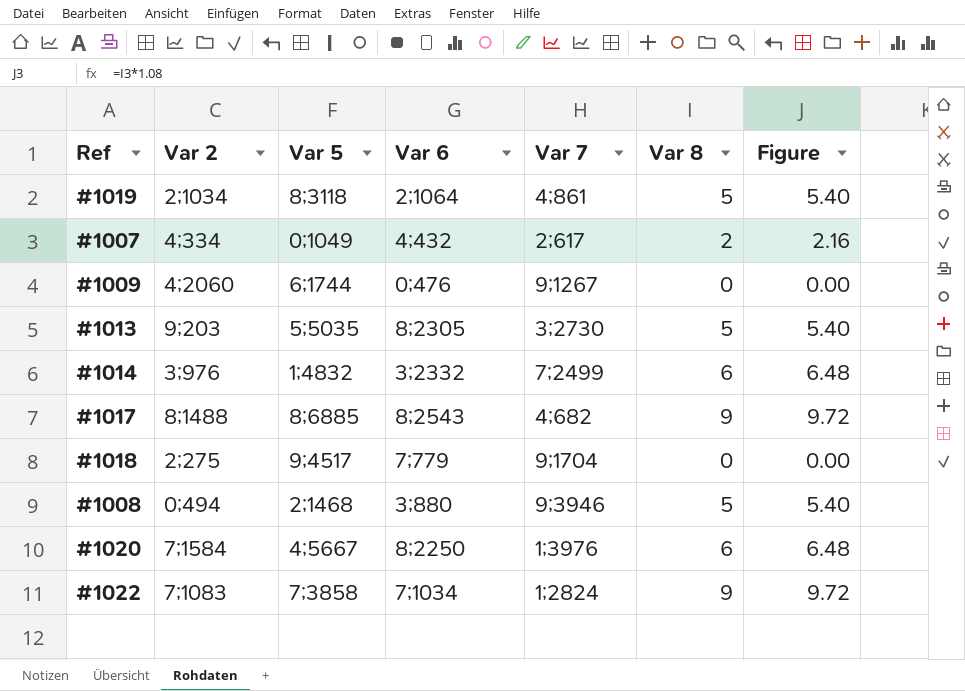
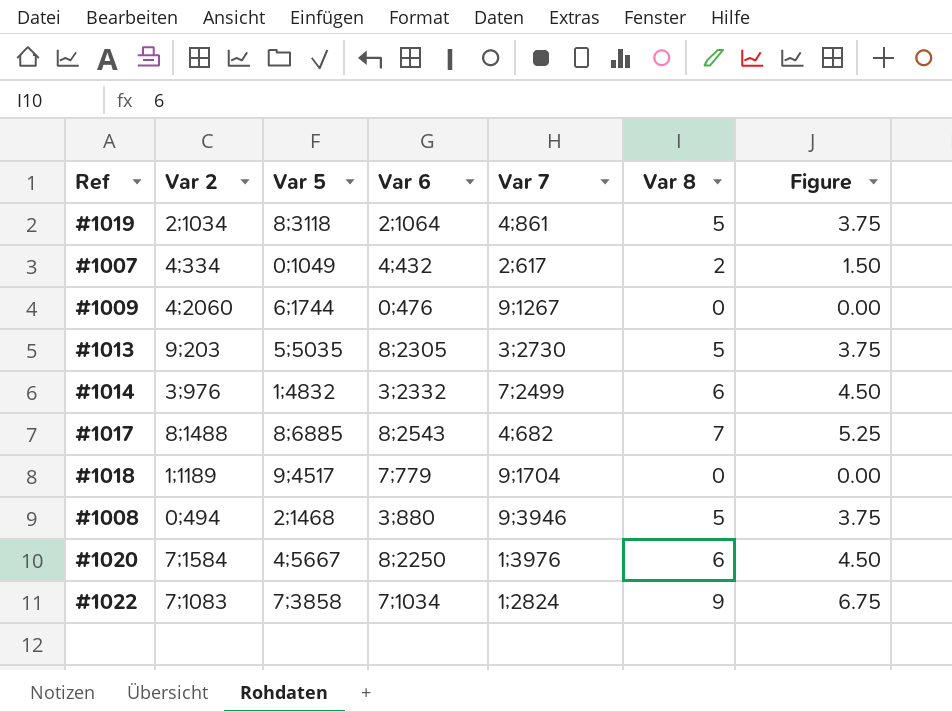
column Figure | formula: [Var 8] * 1.08 -> [Var 8] * 0.75
#1017 | Var 8: 9 -> 7
#1018 | Var 2: 2;275 -> 1;1189

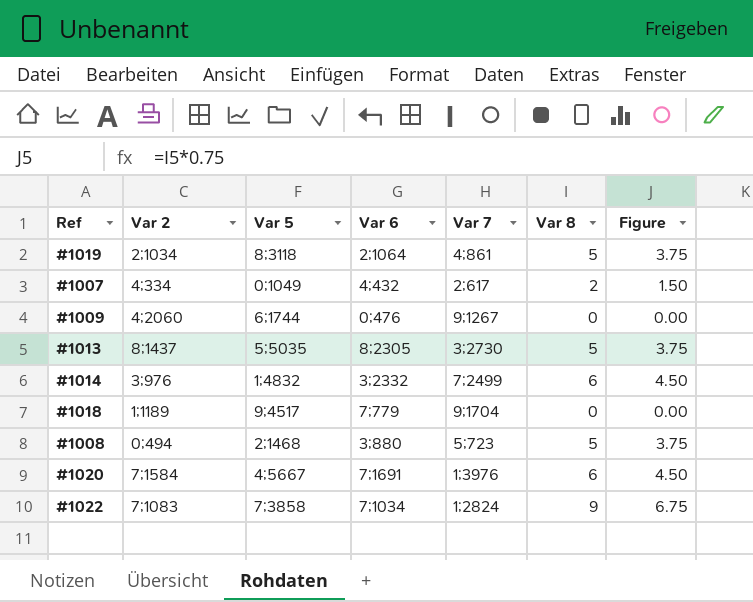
row #1017: 8;1488 | 8;6885 | 8;2543 | 4;682 | 7 | 5.25 -> none
#1013 | Var 2: 9;203 -> 8;1437
#1008 | Var 7: 9;3946 -> 5;723
#1020 | Var 6: 8;2250 -> 7;1691

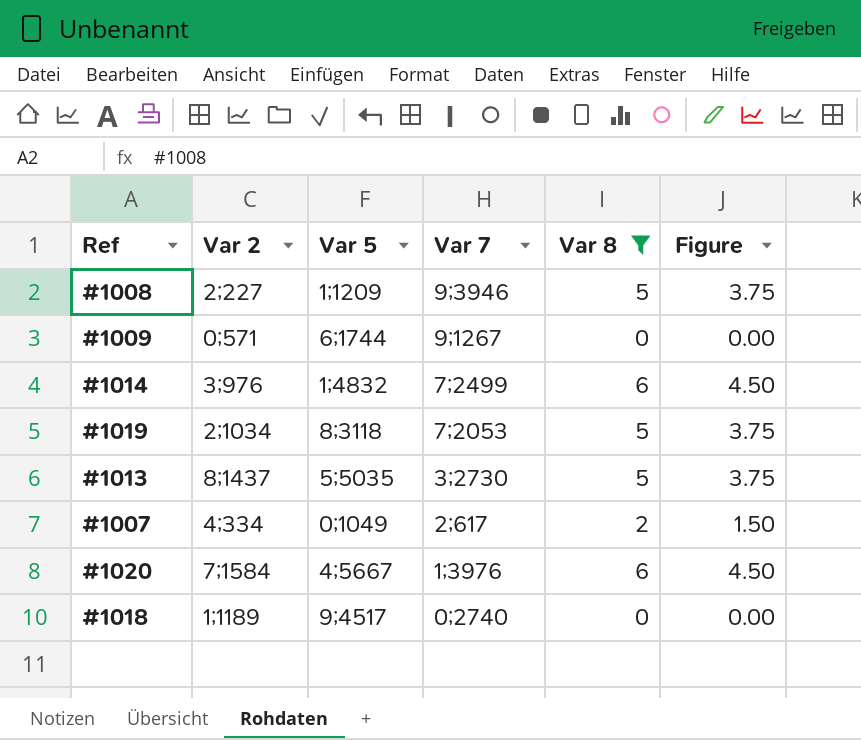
filter: none -> Var 8 != 9
row order: none -> Var 7 descending
column Var 6 | position: 4 -> none
#1008 | Var 2: 0;494 -> 2;227
#1008 | Var 5: 2;1468 -> 1;1209
#1008 | Var 7: 5;723 -> 9;3946
#1009 | Var 2: 4;2060 -> 0;571
#1019 | Var 7: 4;861 -> 7;2053
#1018 | Var 7: 9;1704 -> 0;2740

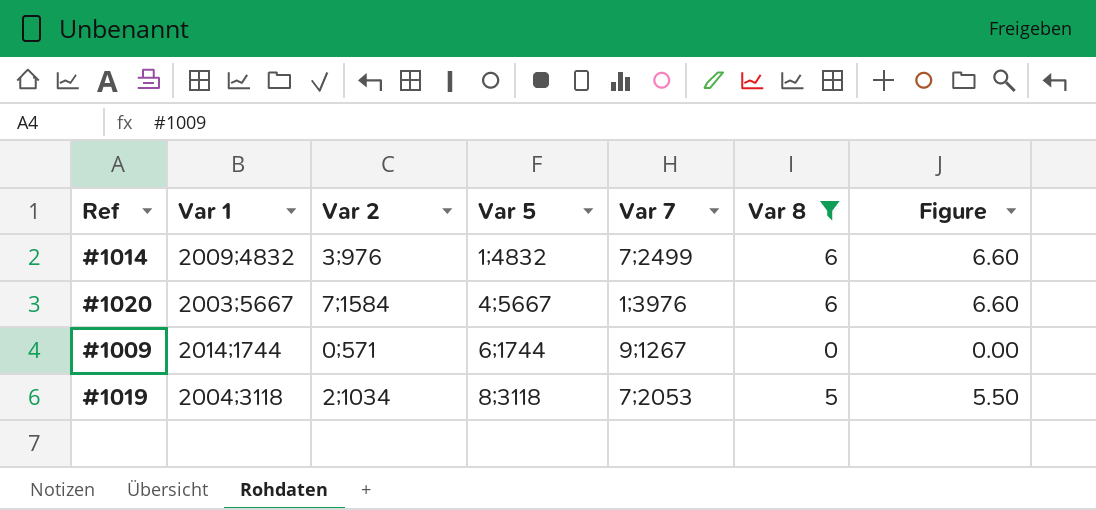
row order: Var 7 descending -> Var 5 ascending
column Var 1 | position: none -> 2
column Figure | formula: [Var 8] * 0.75 -> [Var 8] * 1.1
row #1008: 2;227 | 1;1209 | 9;3946 | 5 | 3.75 -> none
row #1013: 8;1437 | 5;5035 | 3;2730 | 5 | 3.75 -> none
row #1007: 4;334 | 0;1049 | 2;617 | 2 | 1.50 -> none
row #1018: 1;1189 | 9;4517 | 0;2740 | 0 | 0.00 -> none

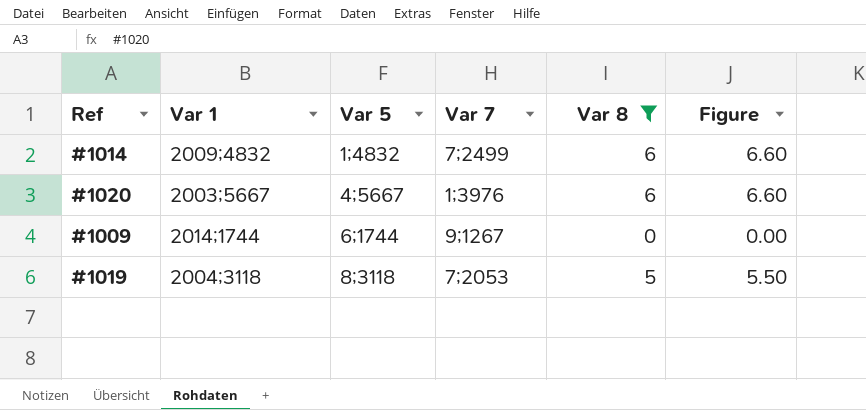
column Var 2 | position: 3 -> none

